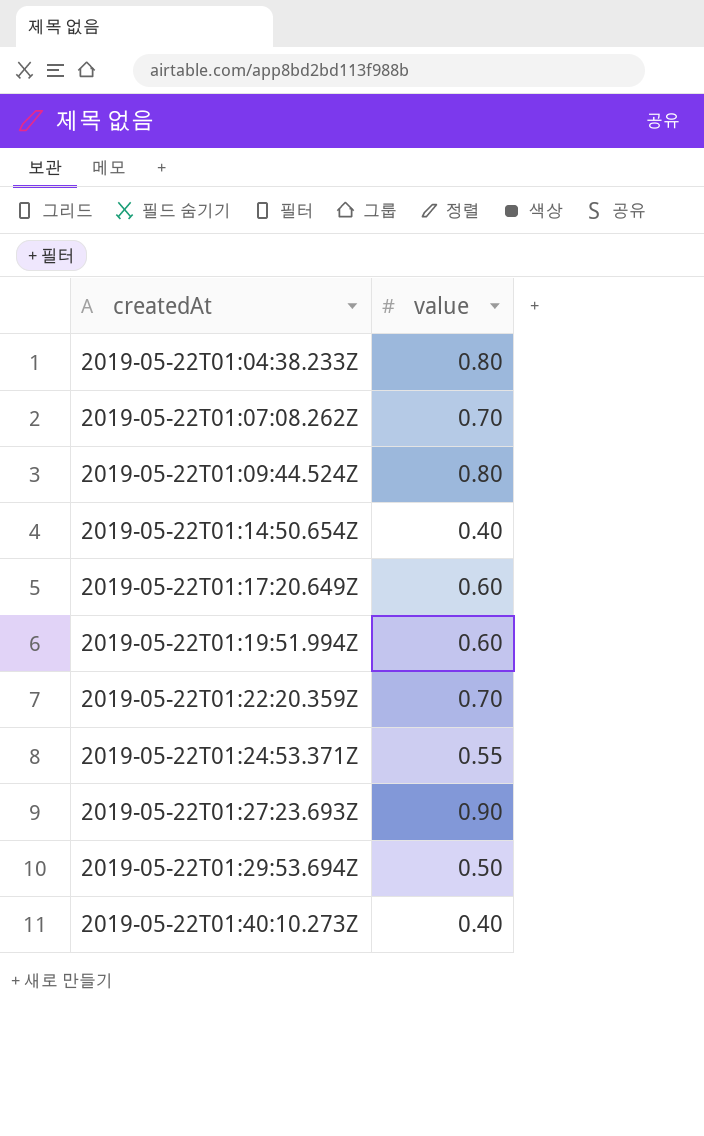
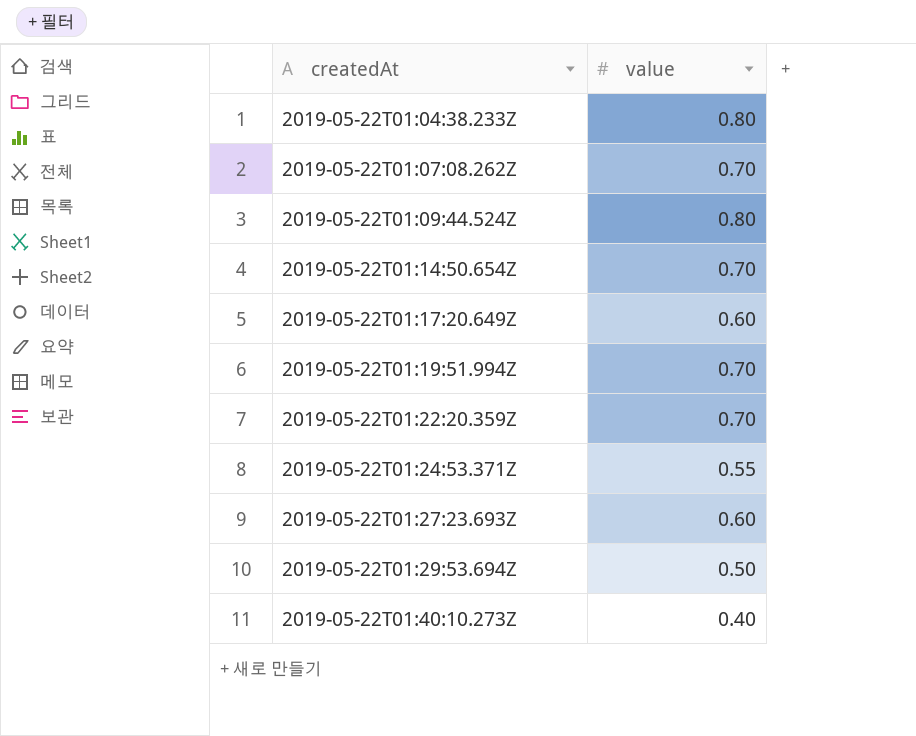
2019-05-22T01:14:50.654Z | value: 0.40 -> 0.70
2019-05-22T01:19:51.994Z | value: 0.60 -> 0.70
2019-05-22T01:27:23.693Z | value: 0.90 -> 0.60

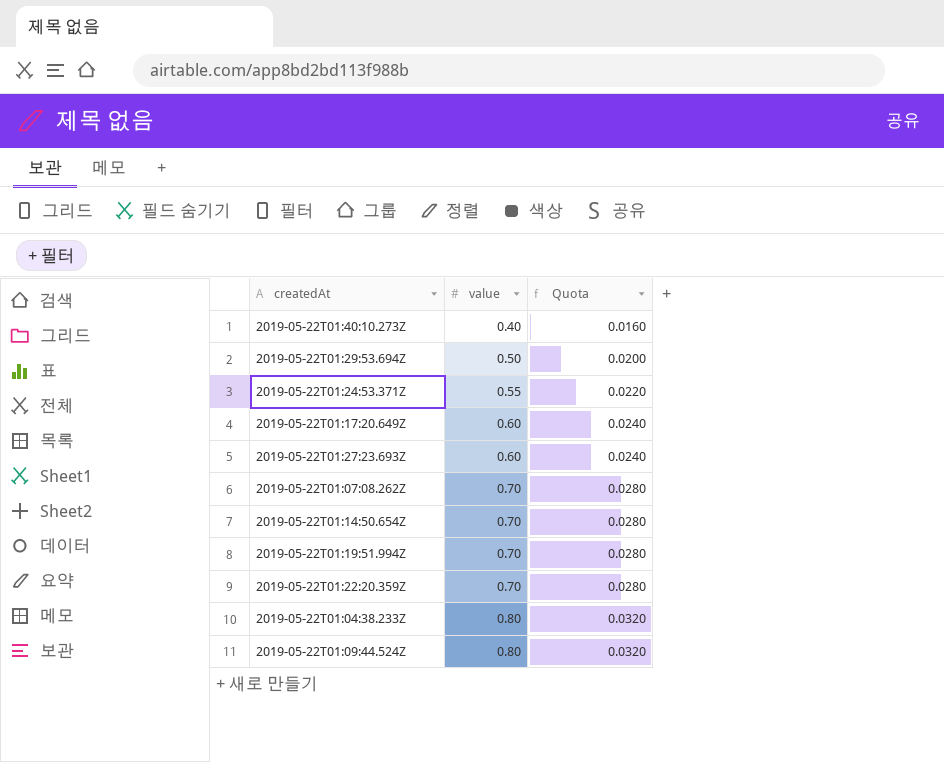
row order: createdAt ascending -> value ascending
column Quota | formula: none -> [value] * 0.04

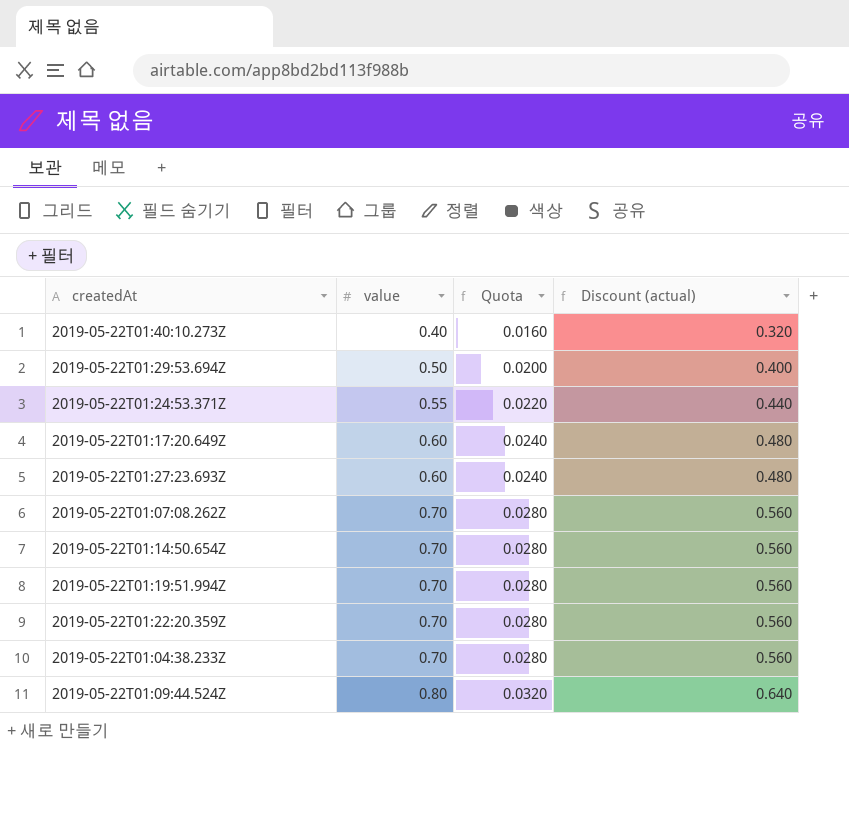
column Discount (actual) | formula: none -> [value] * 0.8
2019-05-22T01:04:38.233Z | value: 0.80 -> 0.70
2019-05-22T01:04:38.233Z | Quota: 0.0320 -> 0.0280

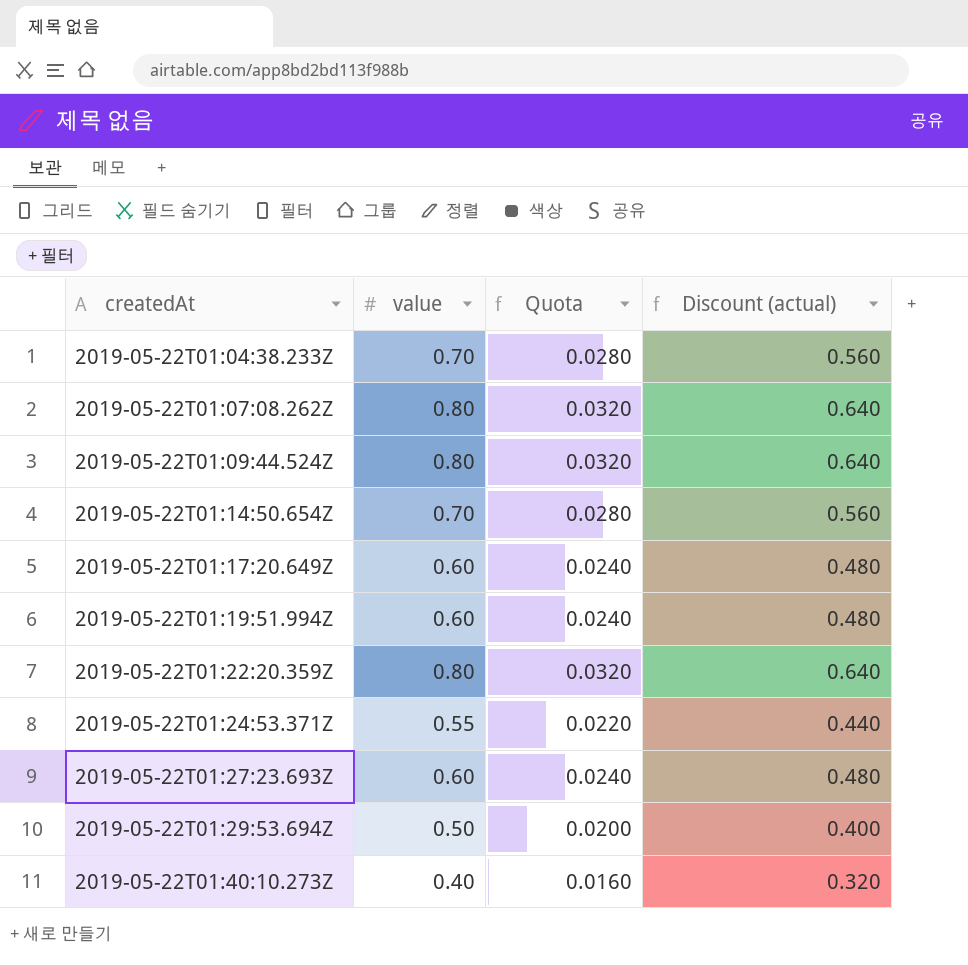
row order: value ascending -> createdAt ascending
2019-05-22T01:07:08.262Z | value: 0.70 -> 0.80
2019-05-22T01:07:08.262Z | Quota: 0.0280 -> 0.0320
2019-05-22T01:07:08.262Z | Discount (actual): 0.560 -> 0.640
2019-05-22T01:19:51.994Z | value: 0.70 -> 0.60
2019-05-22T01:19:51.994Z | Quota: 0.0280 -> 0.0240
2019-05-22T01:19:51.994Z | Discount (actual): 0.560 -> 0.480
2019-05-22T01:22:20.359Z | value: 0.70 -> 0.80
2019-05-22T01:22:20.359Z | Quota: 0.0280 -> 0.0320
2019-05-22T01:22:20.359Z | Discount (actual): 0.560 -> 0.640

